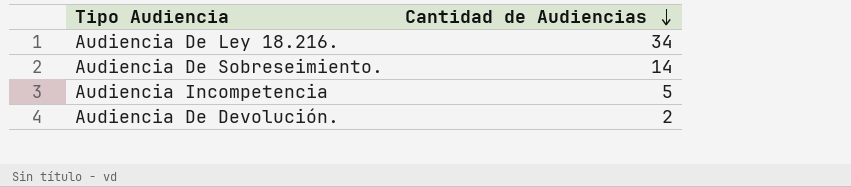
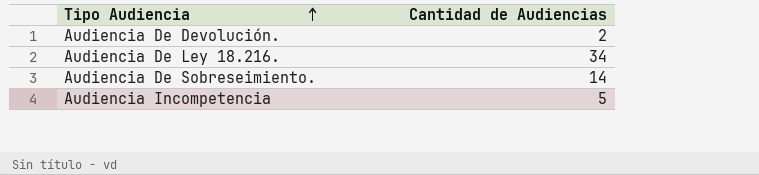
row order: Cantidad de Audiencias descending -> Tipo Audiencia ascending

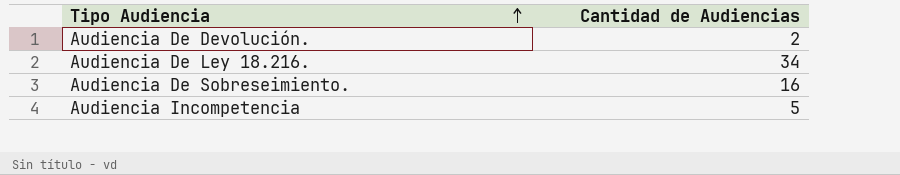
Audiencia De Sobreseimiento. | Cantidad de Audiencias: 14 -> 16

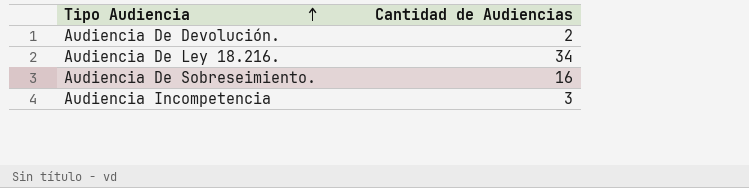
Audiencia Incompetencia | Cantidad de Audiencias: 5 -> 3

